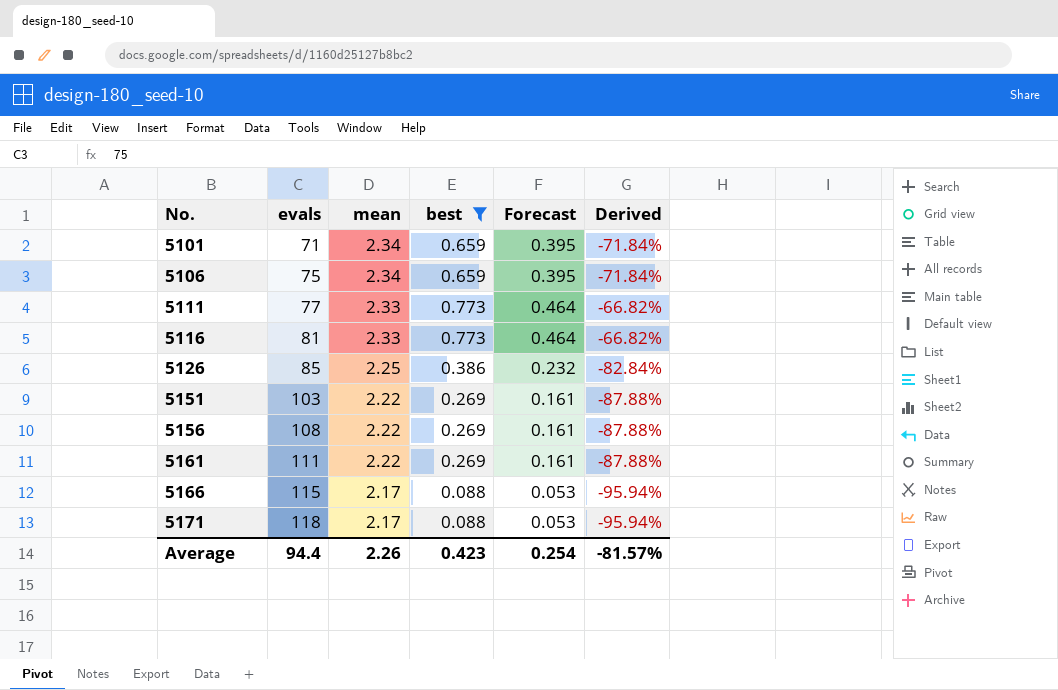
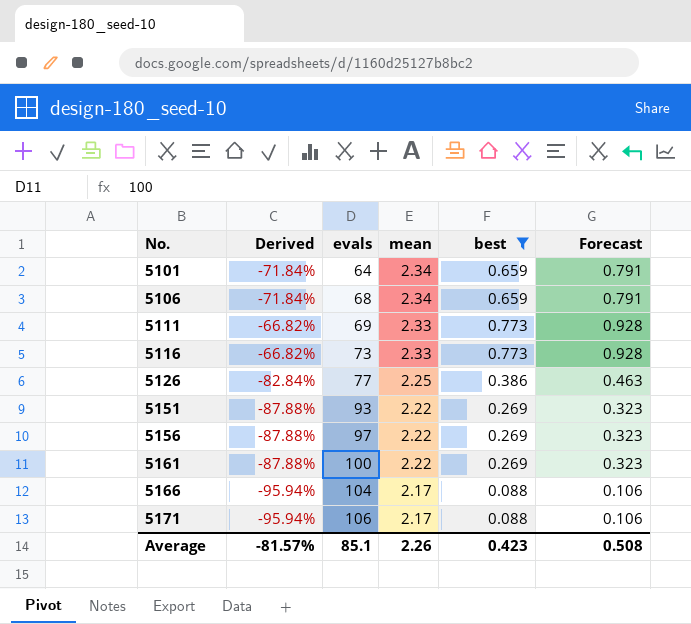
column Derived | position: 6 -> 2
column Forecast | formula: [best] * 0.6 -> [best] * 1.2
5101 | evals: 71 -> 64
5106 | evals: 75 -> 68
5111 | evals: 77 -> 69
5116 | evals: 81 -> 73
5126 | evals: 85 -> 77
5151 | evals: 103 -> 93
5156 | evals: 108 -> 97
5161 | evals: 111 -> 100
5166 | evals: 115 -> 104
5171 | evals: 118 -> 106
Average | evals: 94.4 -> 85.1
Average | Forecast: 0.254 -> 0.508

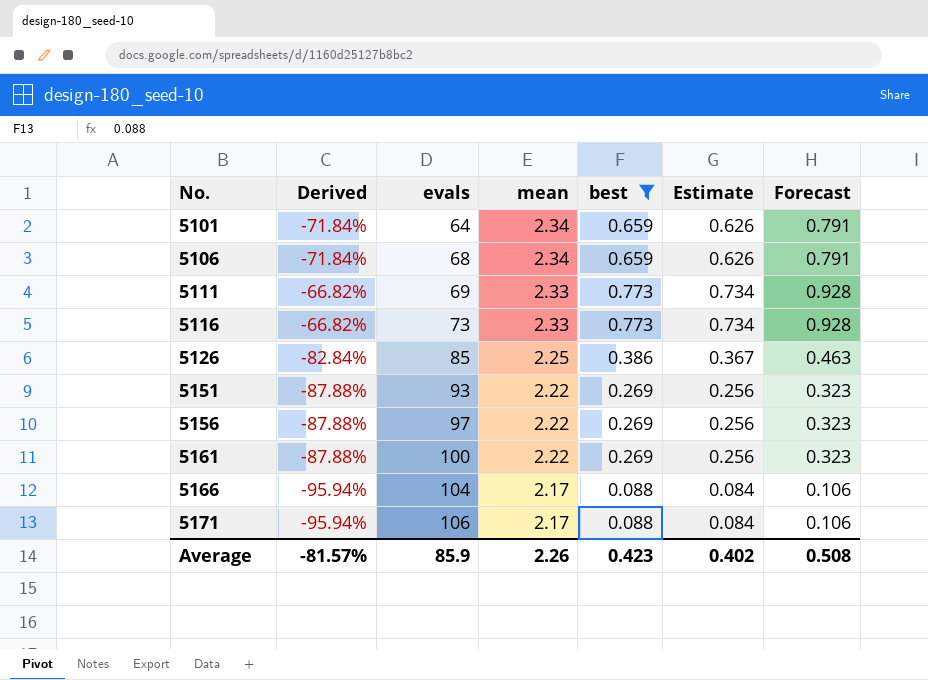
column Estimate | formula: none -> [best] * 0.95
5126 | evals: 77 -> 85
Average | evals: 85.1 -> 85.9

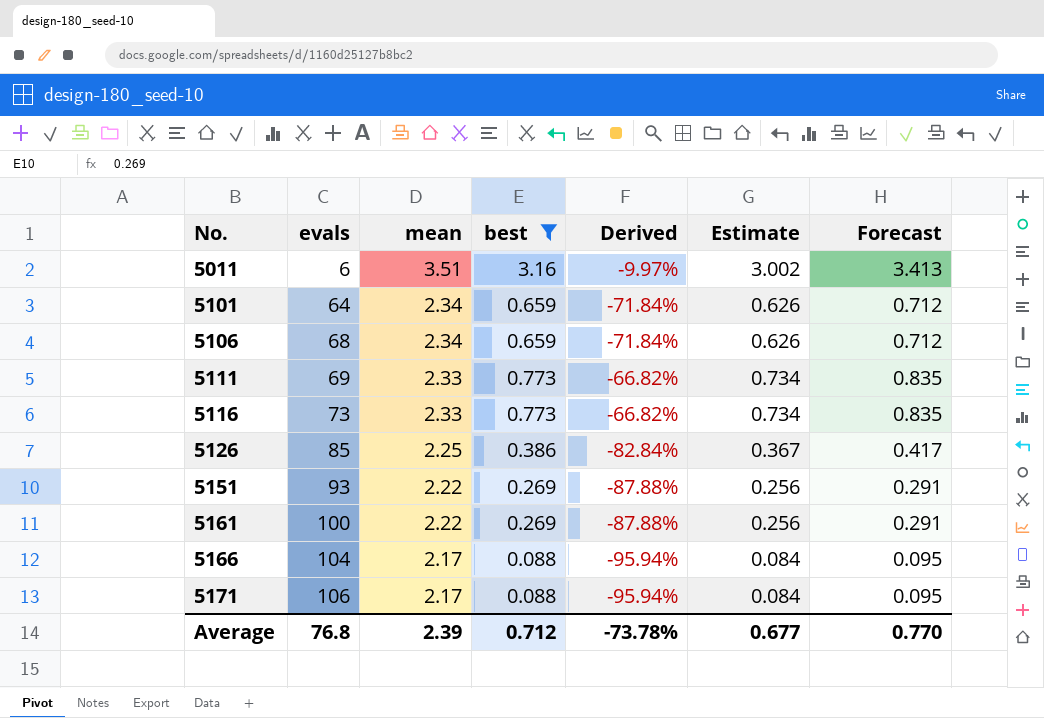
column Derived | position: 2 -> 5
column Forecast | formula: [best] * 1.2 -> [best] * 1.08
row 5156: -87.88% | 97 | 2.22 | 0.269 | 0.256 | 0.323 -> none
row 5011: none -> 6 | 3.51 | 3.16 | -9.97% | 3.002 | 3.413
Average | evals: 85.9 -> 76.8
Average | mean: 2.26 -> 2.39
Average | best: 0.423 -> 0.712
Average | Derived: -81.57% -> -73.78%
Average | Estimate: 0.402 -> 0.677
Average | Forecast: 0.508 -> 0.770

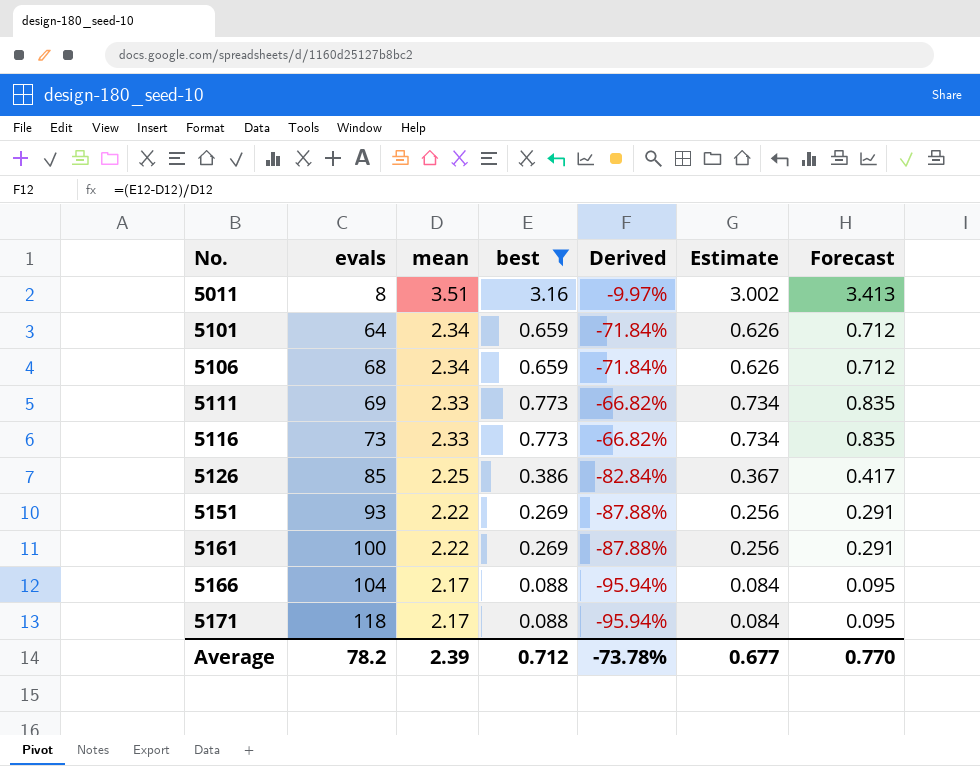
5011 | evals: 6 -> 8
5171 | evals: 106 -> 118
Average | evals: 76.8 -> 78.2

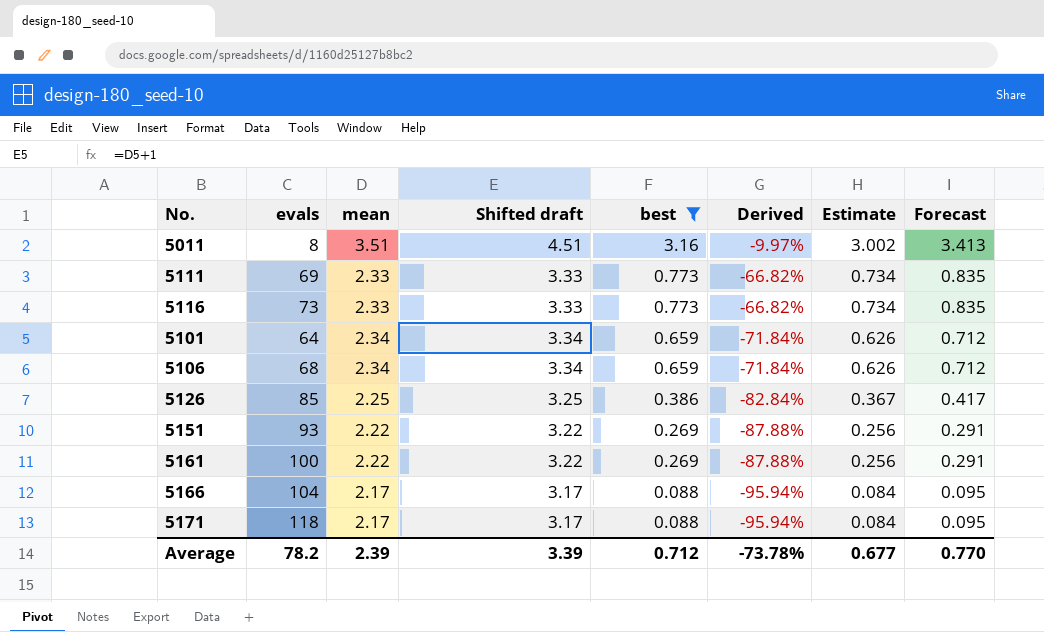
row order: No. ascending -> best descending
column Shifted draft | formula: none -> [mean] + 1

